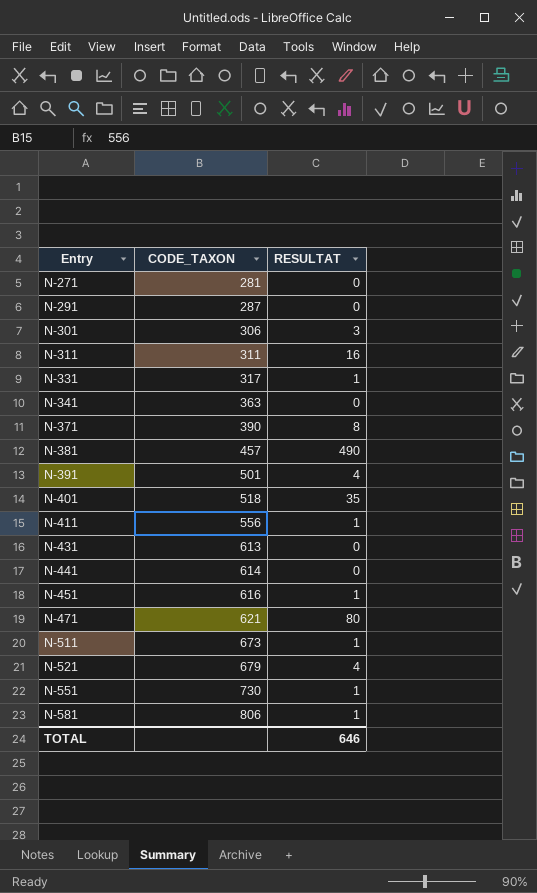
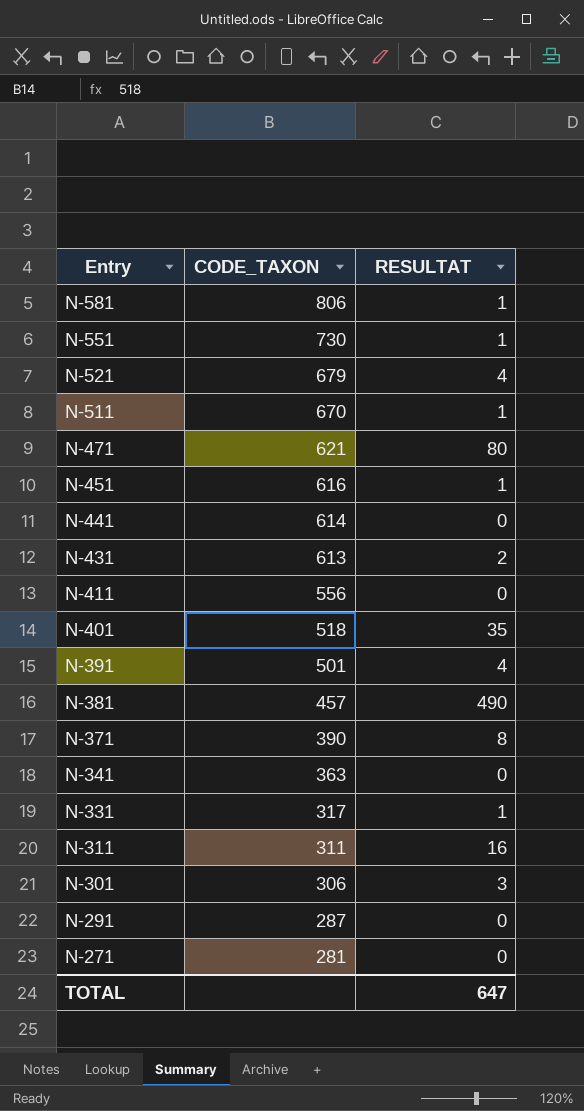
row order: Entry ascending -> Entry descending
N-511 | CODE_TAXON: 673 -> 670
N-431 | RESULTAT: 0 -> 2
N-411 | RESULTAT: 1 -> 0
TOTAL | RESULTAT: 646 -> 647

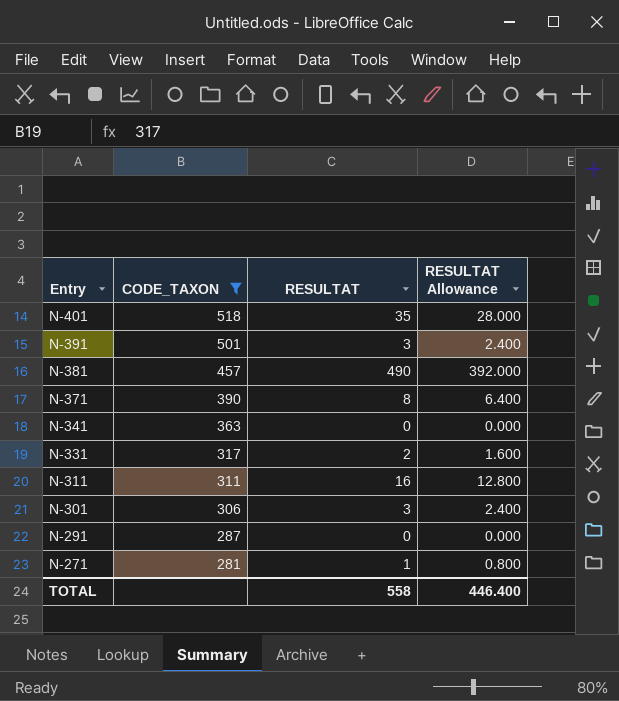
filter: none -> CODE_TAXON <= 518
column RESULTAT Allowance | formula: none -> [RESULTAT] * 0.8
N-391 | RESULTAT: 4 -> 3
N-331 | RESULTAT: 1 -> 2
N-271 | RESULTAT: 0 -> 1
TOTAL | RESULTAT: 647 -> 558

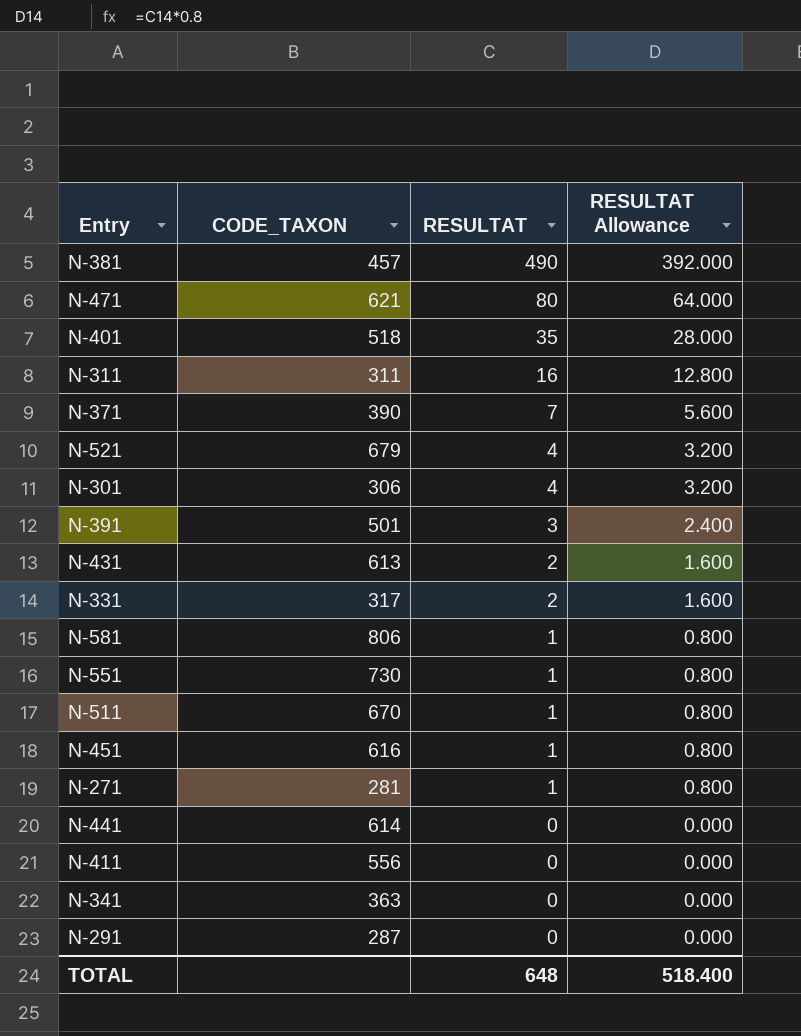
filter: CODE_TAXON <= 518 -> none
row order: Entry descending -> RESULTAT descending
N-371 | RESULTAT: 8 -> 7
N-371 | RESULTAT Allowance: 6.400 -> 5.600
N-301 | RESULTAT: 3 -> 4
N-301 | RESULTAT Allowance: 2.400 -> 3.200
TOTAL | RESULTAT: 558 -> 648
TOTAL | RESULTAT Allowance: 446.400 -> 518.400

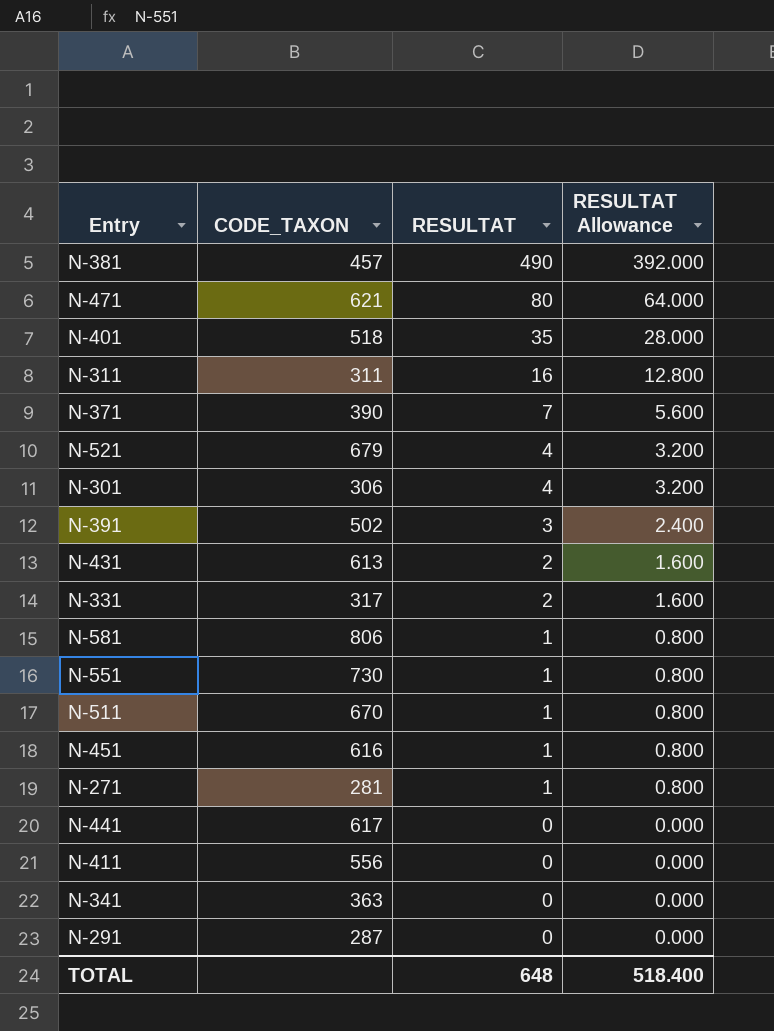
N-391 | CODE_TAXON: 501 -> 502
N-441 | CODE_TAXON: 614 -> 617

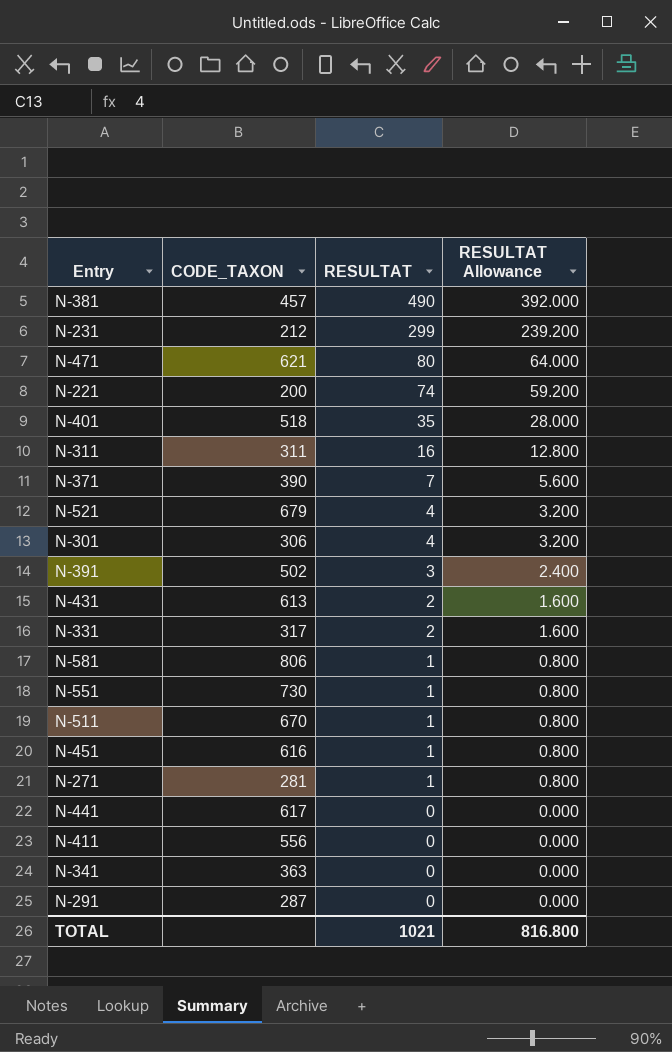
row N-231: none -> 212 | 299 | 239.200
row N-221: none -> 200 | 74 | 59.200
TOTAL | RESULTAT: 648 -> 1021
TOTAL | RESULTAT Allowance: 518.400 -> 816.800

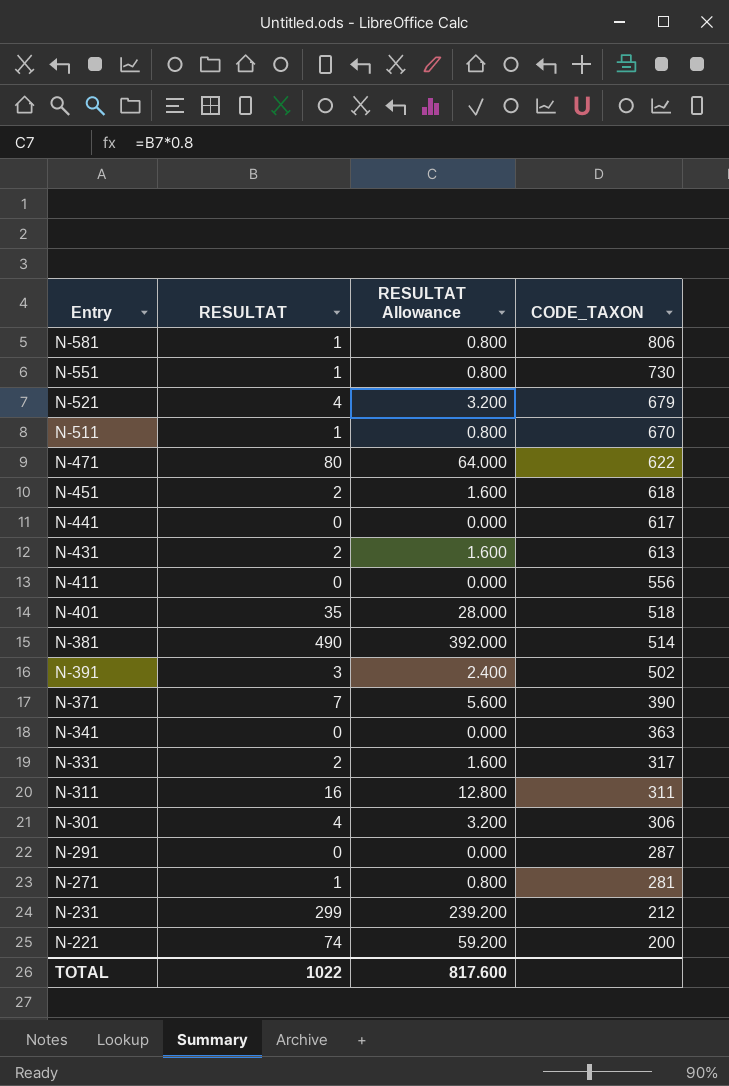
row order: RESULTAT descending -> CODE_TAXON descending
column CODE_TAXON | position: 2 -> 4
N-471 | CODE_TAXON: 621 -> 622
N-451 | RESULTAT: 1 -> 2
N-451 | RESULTAT Allowance: 0.800 -> 1.600
N-451 | CODE_TAXON: 616 -> 618
N-381 | CODE_TAXON: 457 -> 514
TOTAL | RESULTAT: 1021 -> 1022
TOTAL | RESULTAT Allowance: 816.800 -> 817.600

